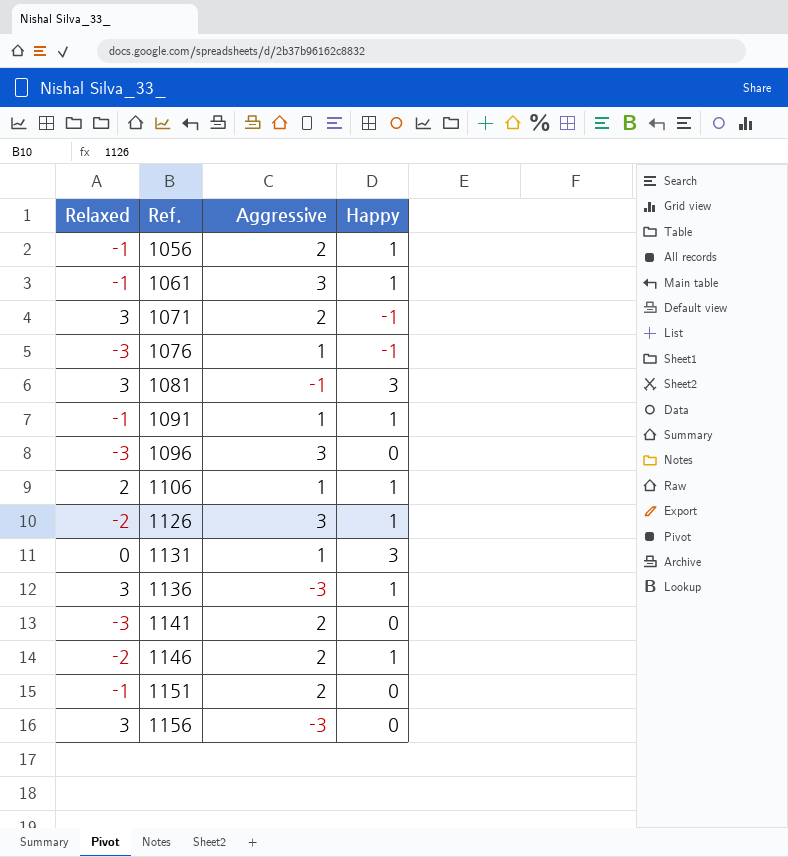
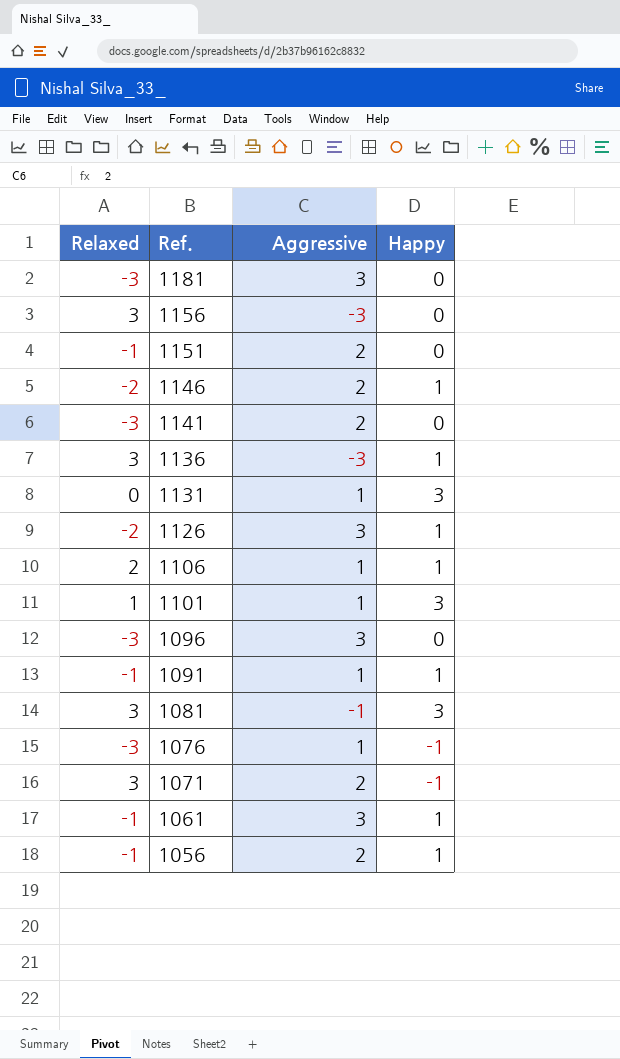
row order: Ref. ascending -> Ref. descending
row 1181: none -> -3 | 3 | 0
row 1101: none -> 1 | 1 | 3

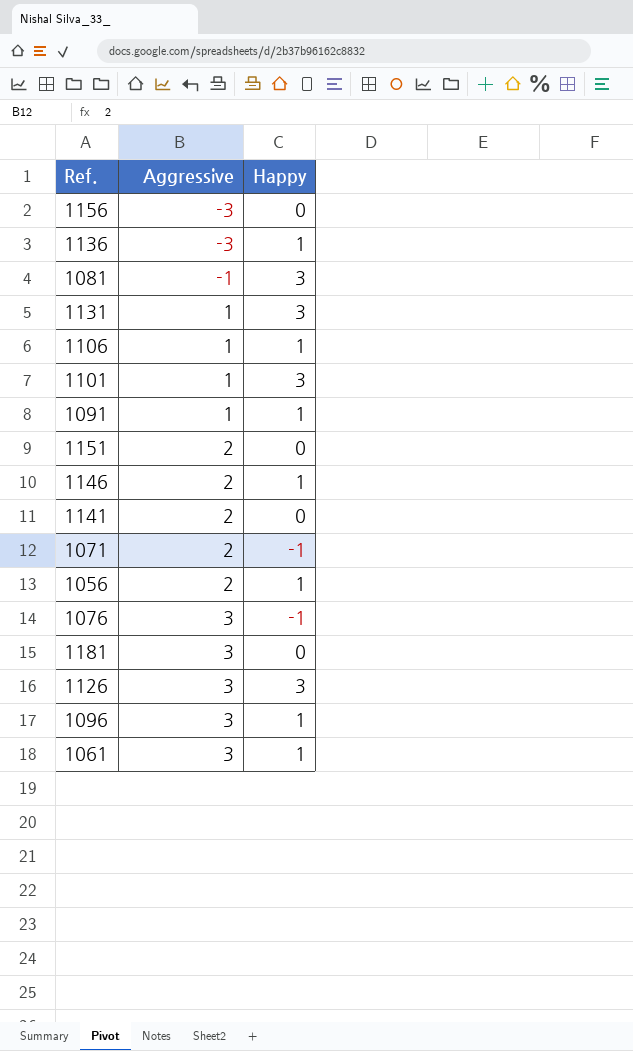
row order: Ref. descending -> Aggressive ascending
column Relaxed | position: 1 -> none
1076 | Aggressive: 1 -> 3
1126 | Happy: 1 -> 3
1096 | Happy: 0 -> 1

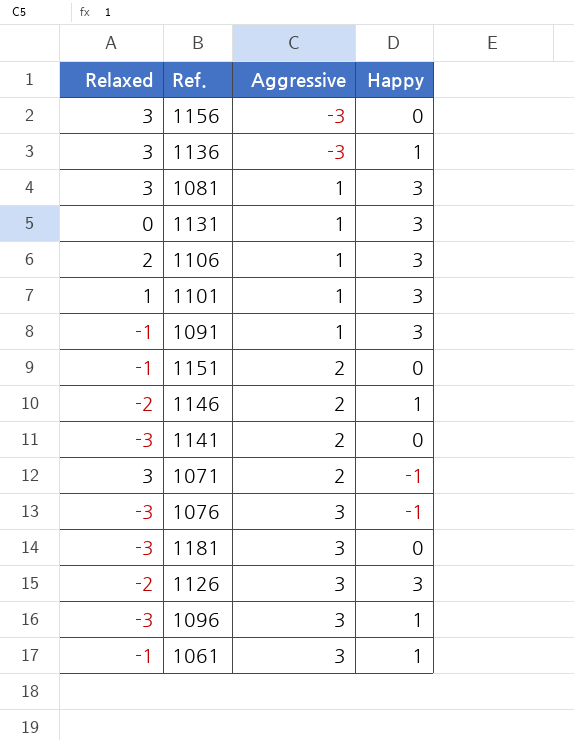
column Relaxed | position: none -> 1
row 1056: 2 | 1 -> none
1081 | Aggressive: -1 -> 1
1106 | Happy: 1 -> 3
1091 | Happy: 1 -> 3

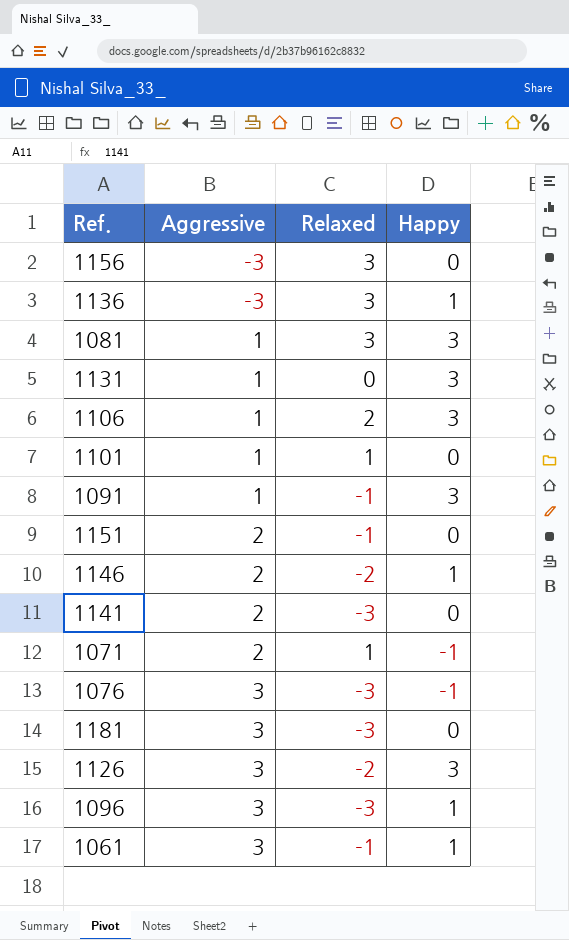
column Relaxed | position: 1 -> 3
1101 | Happy: 3 -> 0
1071 | Relaxed: 3 -> 1

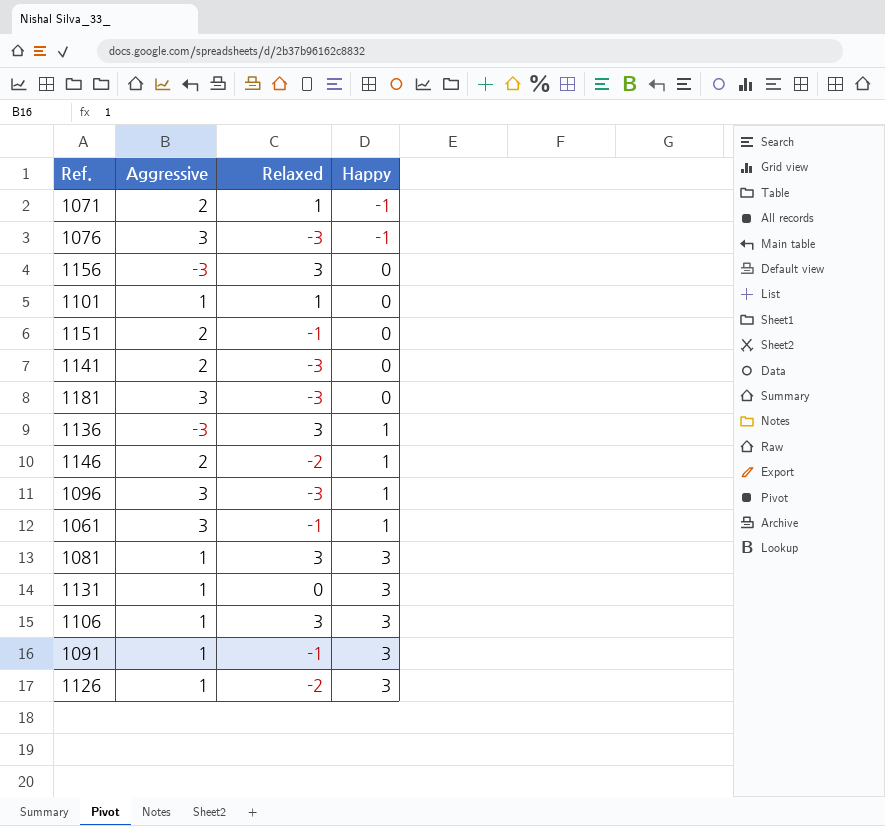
row order: Aggressive ascending -> Happy ascending
1106 | Relaxed: 2 -> 3
1126 | Aggressive: 3 -> 1

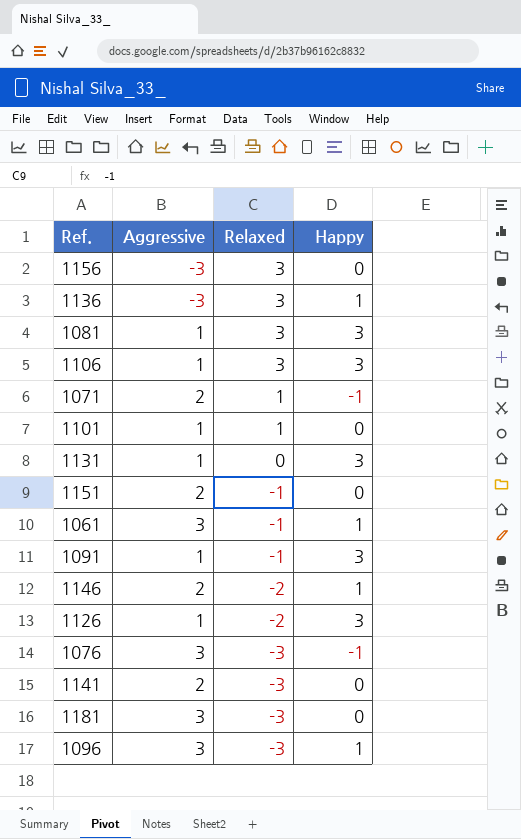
row order: Happy ascending -> Relaxed descending

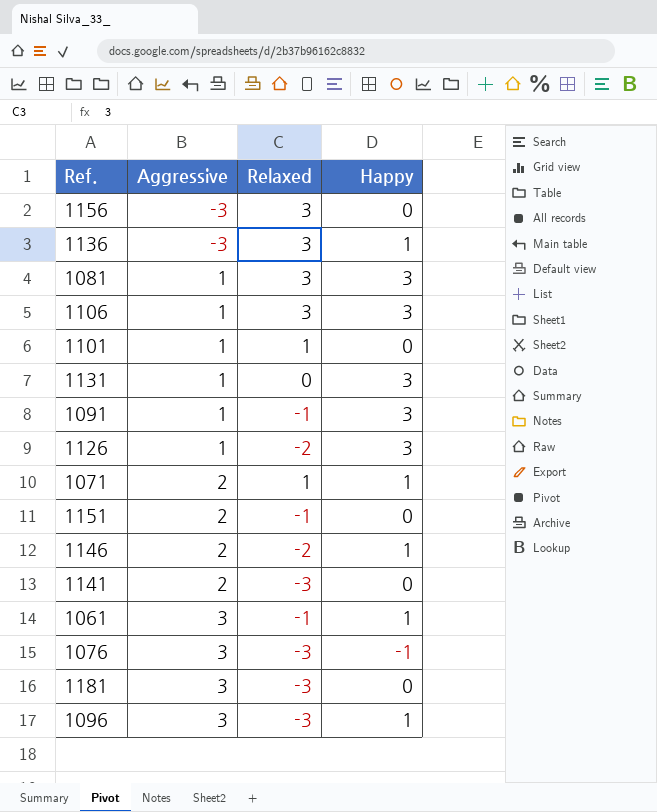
row order: Relaxed descending -> Aggressive ascending
1071 | Happy: -1 -> 1

